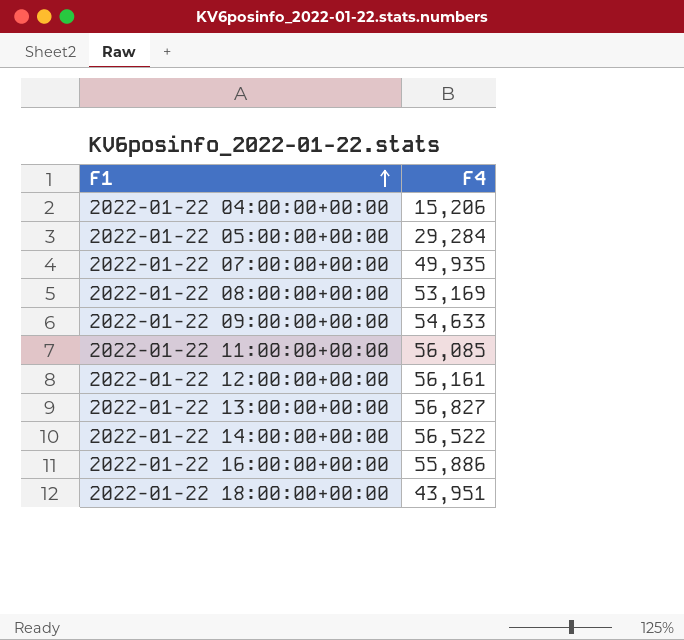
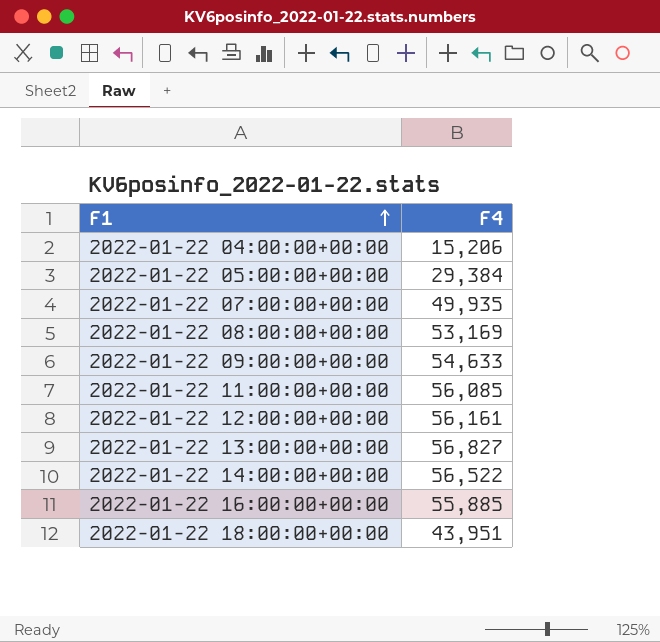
2022-01-22 05:00:00+00:00 | F4: 29,284 -> 29,384
2022-01-22 16:00:00+00:00 | F4: 55,886 -> 55,885

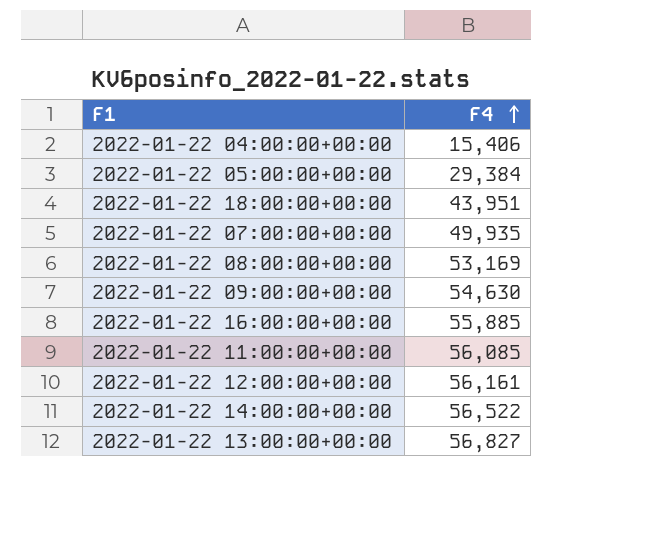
row order: F1 ascending -> F4 ascending
2022-01-22 04:00:00+00:00 | F4: 15,206 -> 15,406
2022-01-22 09:00:00+00:00 | F4: 54,633 -> 54,630

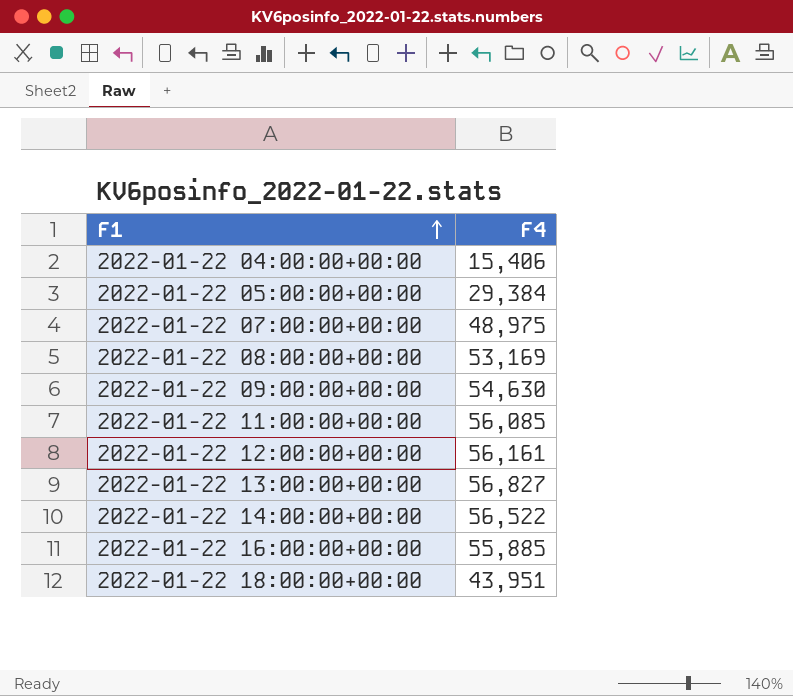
row order: F4 ascending -> F1 ascending
2022-01-22 07:00:00+00:00 | F4: 49,935 -> 48,975

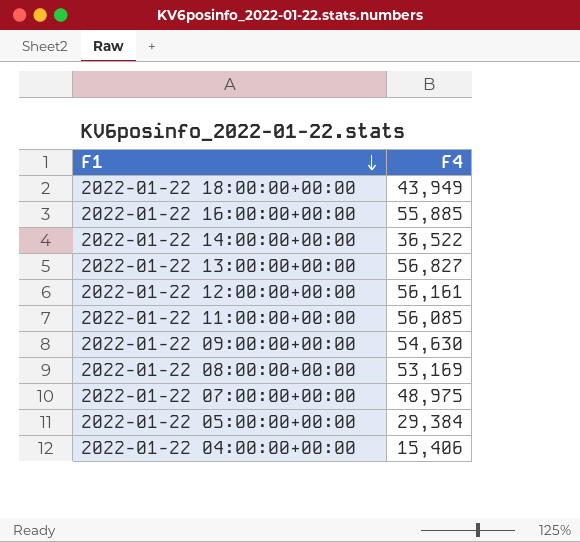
row order: F1 ascending -> F1 descending
2022-01-22 18:00:00+00:00 | F4: 43,951 -> 43,949
2022-01-22 14:00:00+00:00 | F4: 56,522 -> 36,522

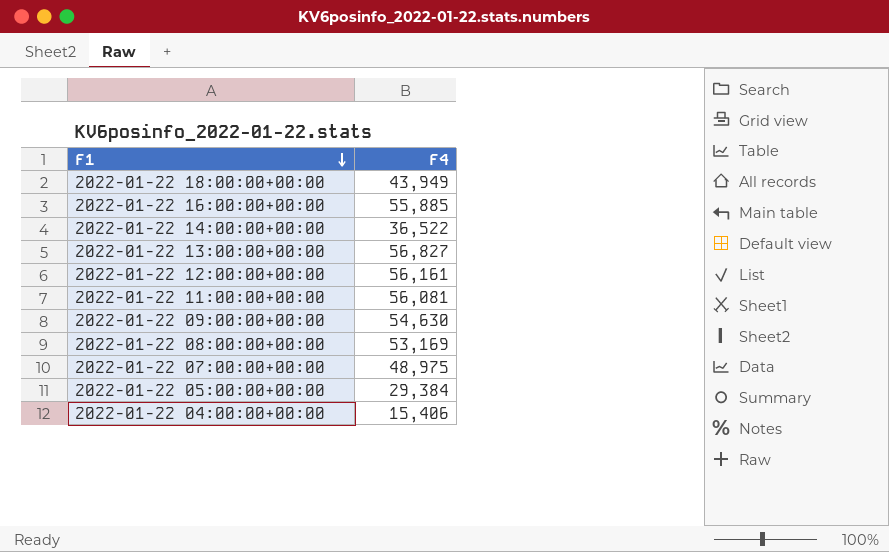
2022-01-22 11:00:00+00:00 | F4: 56,085 -> 56,081

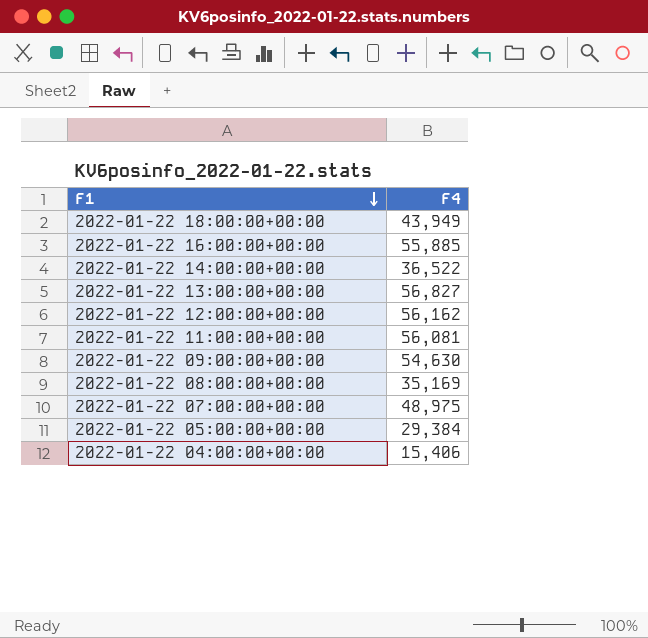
2022-01-22 12:00:00+00:00 | F4: 56,161 -> 56,162
2022-01-22 08:00:00+00:00 | F4: 53,169 -> 35,169

